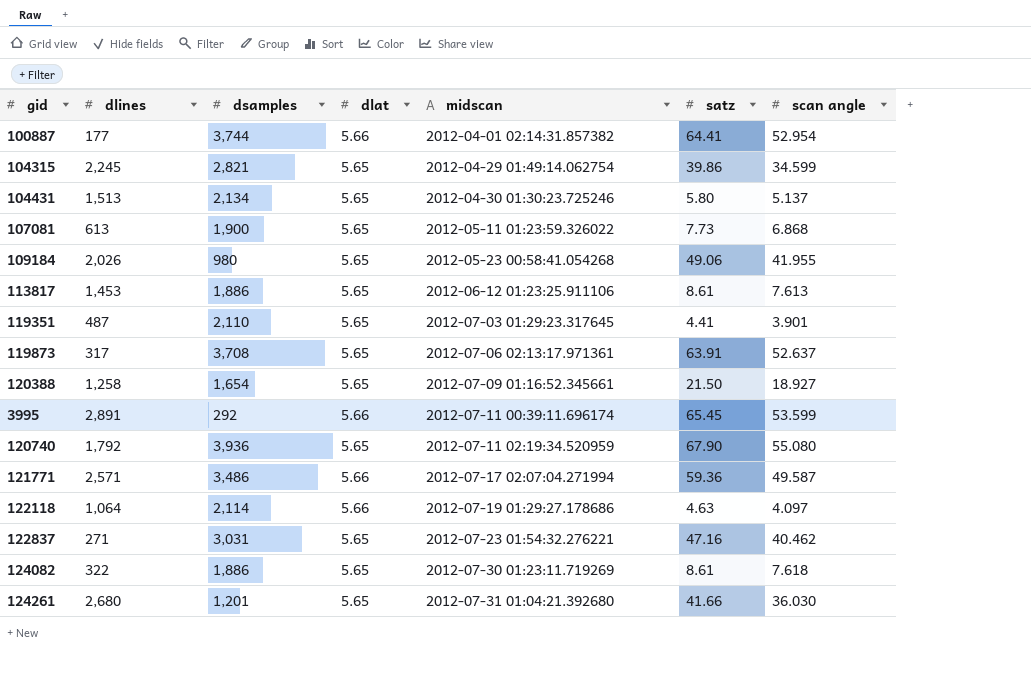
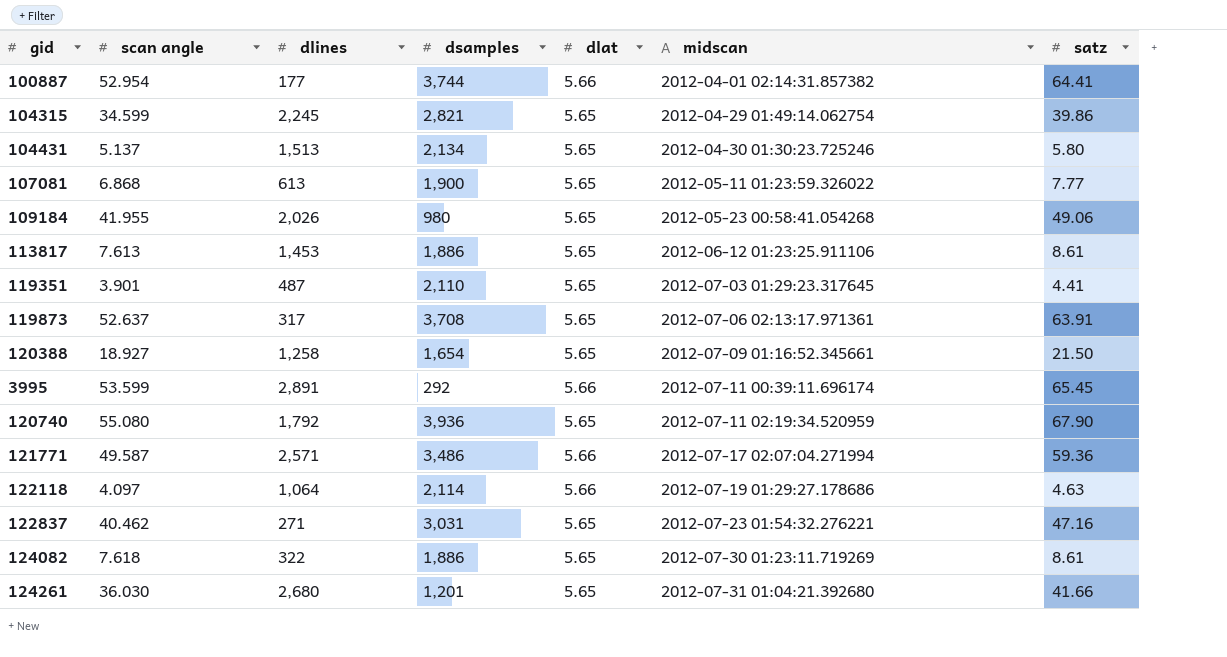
column scan angle | position: 7 -> 2
107081 | satz: 7.73 -> 7.77

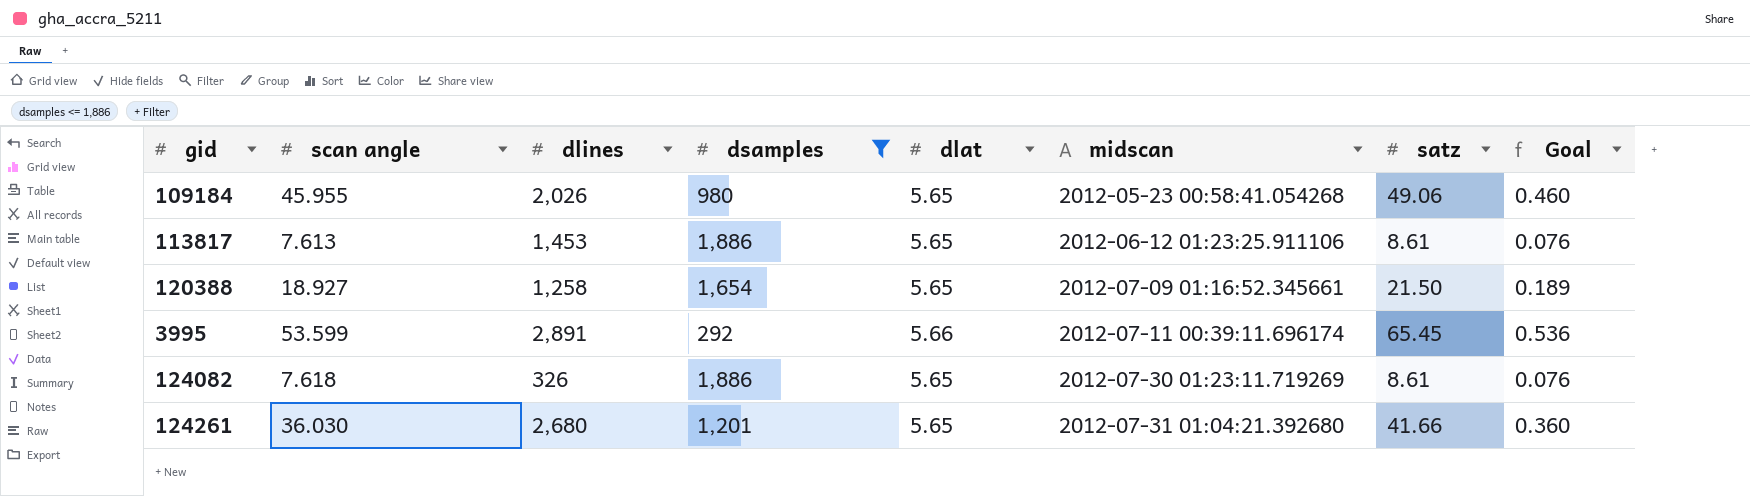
filter: none -> dsamples <= 1,886
column Goal | formula: none -> [scan angle] * 0.01
109184 | scan angle: 41.955 -> 45.955
124082 | dlines: 322 -> 326

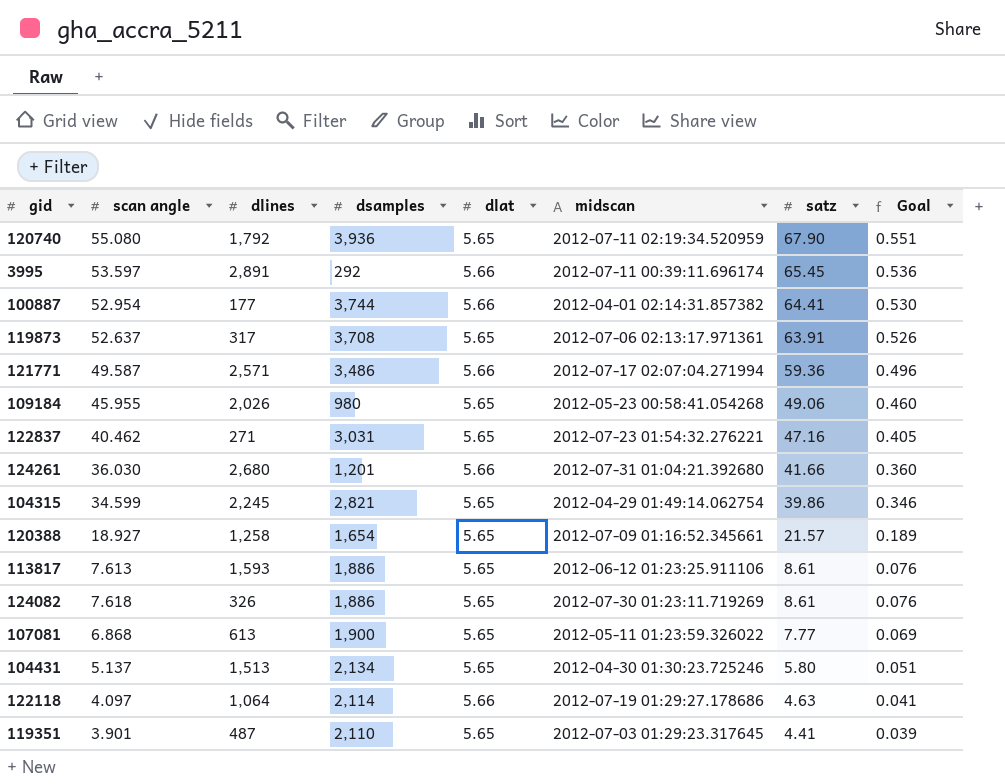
filter: dsamples <= 1,886 -> none
row order: midscan ascending -> satz descending
3995 | scan angle: 53.599 -> 53.597
124261 | dlat: 5.65 -> 5.66
120388 | satz: 21.50 -> 21.57
113817 | dlines: 1,453 -> 1,593

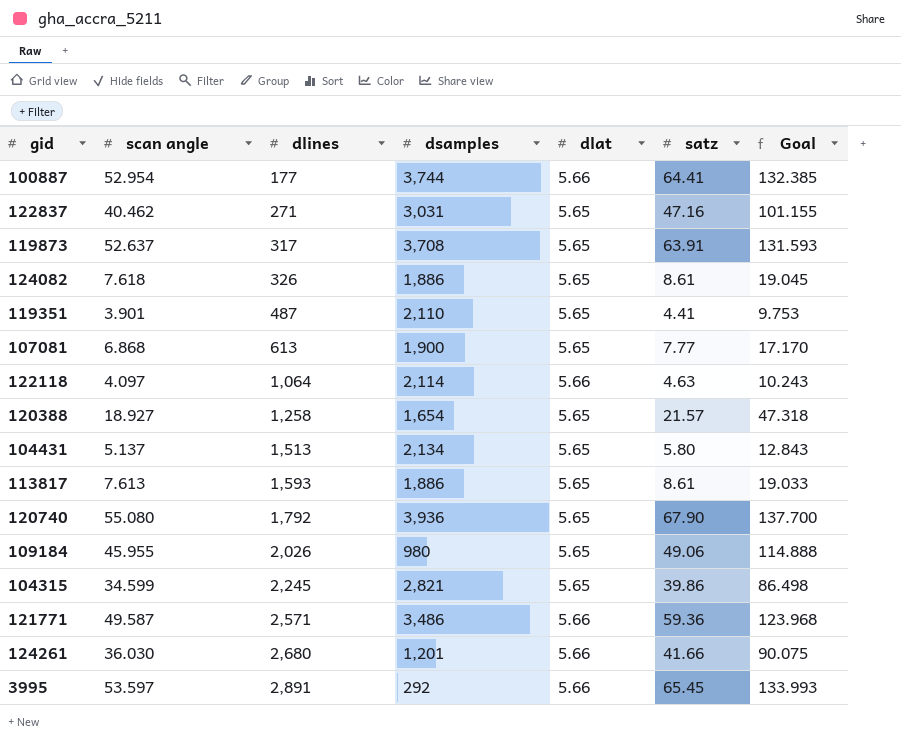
row order: satz descending -> dlines ascending
column midscan | position: 6 -> none
column Goal | formula: [scan angle] * 0.01 -> [scan angle] * 2.5

